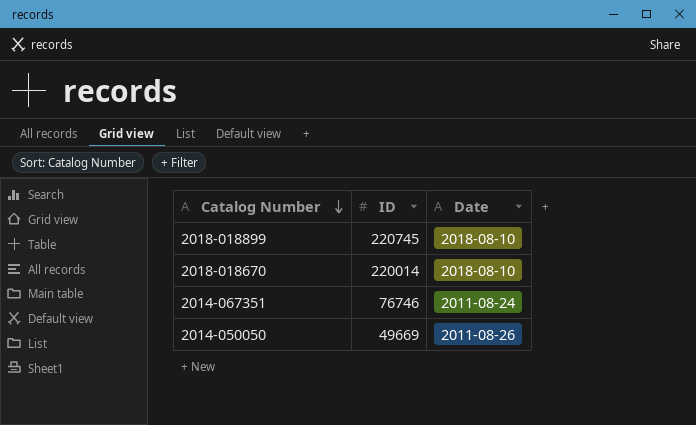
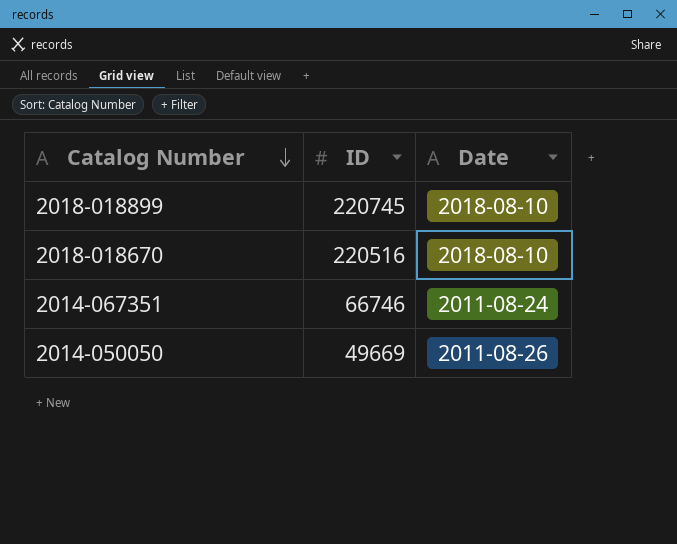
2018-018670 | ID: 220014 -> 220516
2014-067351 | ID: 76746 -> 66746

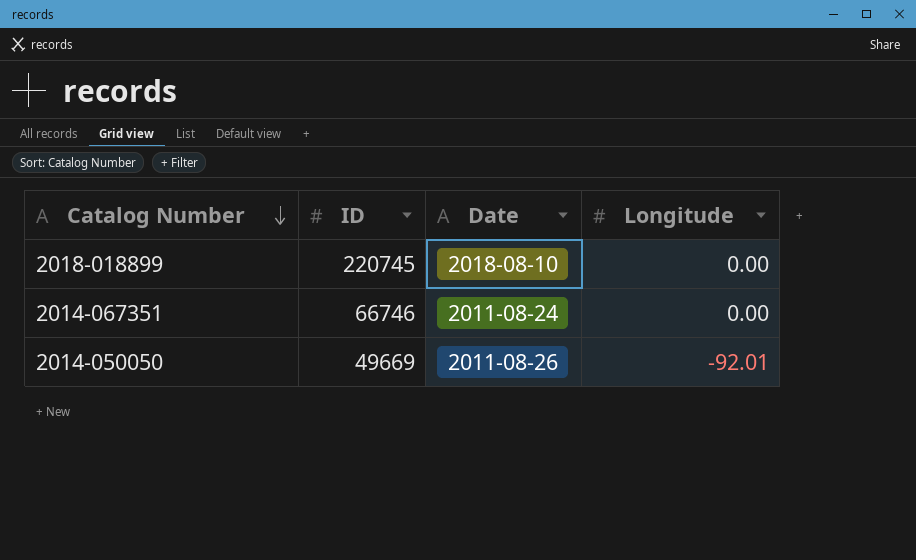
column Longitude | position: none -> 4
row 2018-018670: 220516 | 2018-08-10 -> none

